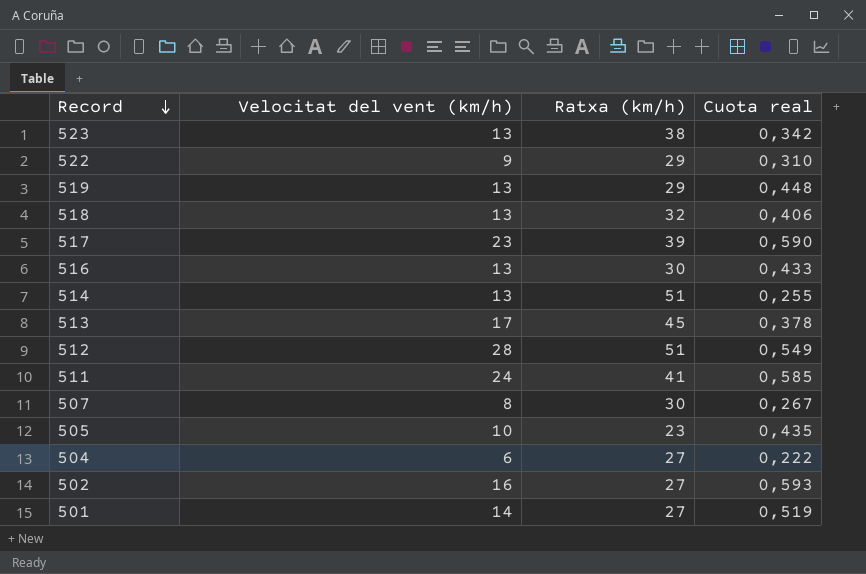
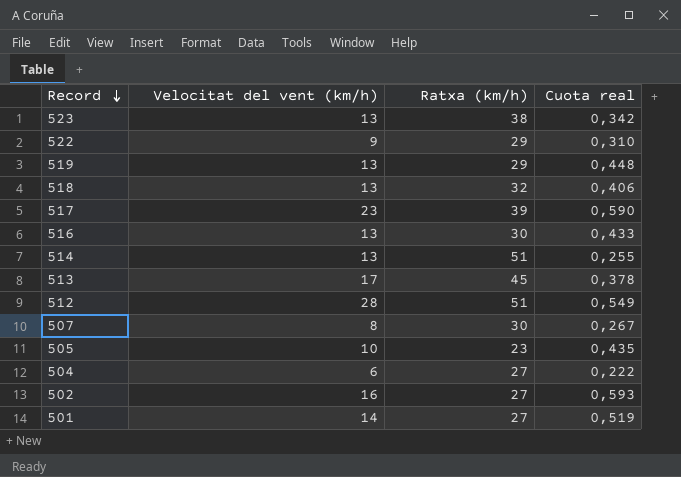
row 511: 24 | 41 | 0,585 -> none

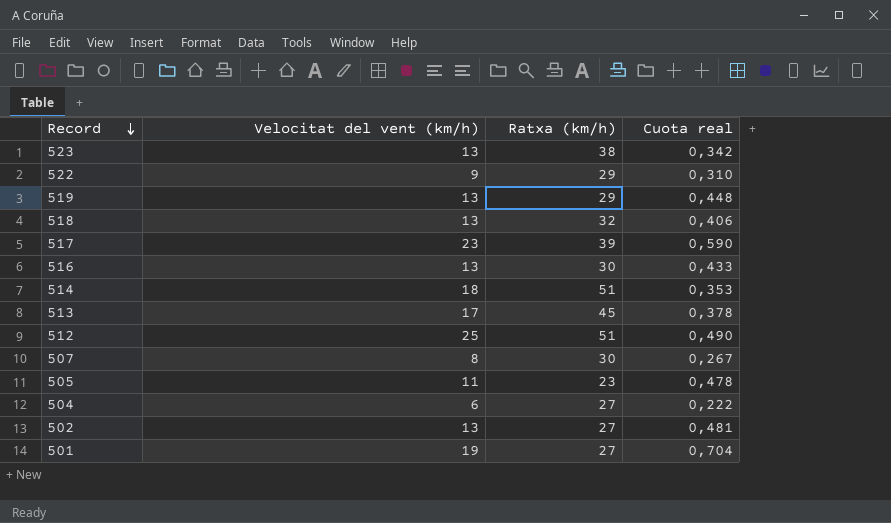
514 | Velocitat del vent (km/h): 13 -> 18
514 | Cuota real: 0,255 -> 0,353
512 | Velocitat del vent (km/h): 28 -> 25
512 | Cuota real: 0,549 -> 0,490
505 | Velocitat del vent (km/h): 10 -> 11
505 | Cuota real: 0,435 -> 0,478
502 | Velocitat del vent (km/h): 16 -> 13
502 | Cuota real: 0,593 -> 0,481
501 | Velocitat del vent (km/h): 14 -> 19
501 | Cuota real: 0,519 -> 0,704

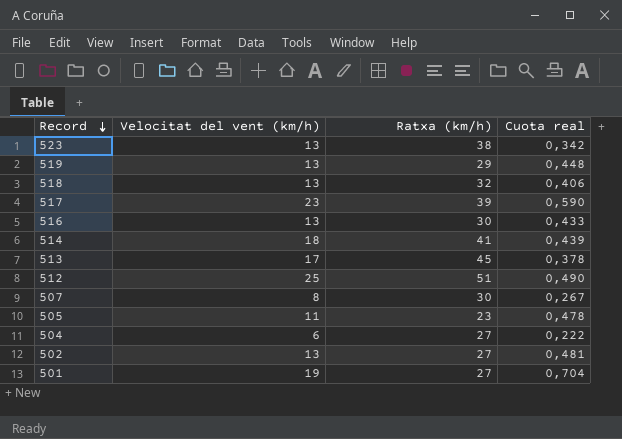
row 522: 9 | 29 | 0,310 -> none
514 | Ratxa (km/h): 51 -> 41
514 | Cuota real: 0,353 -> 0,439

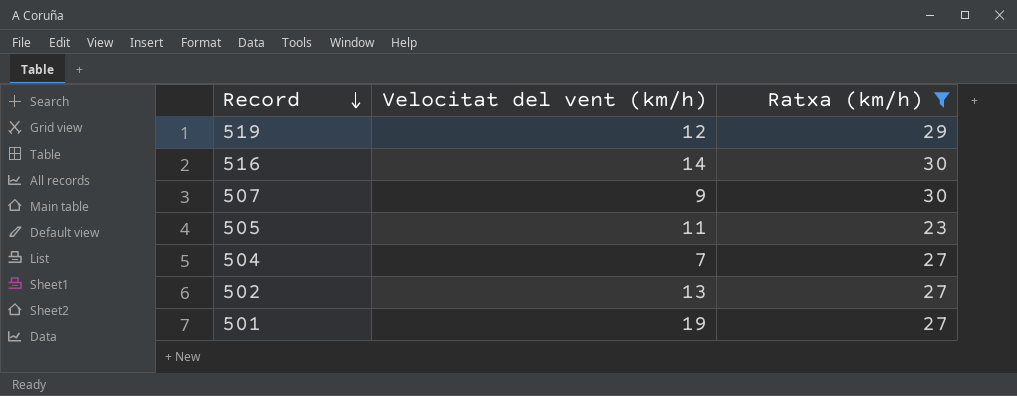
filter: none -> Ratxa (km/h) <= 30
column Cuota real | formula: [Velocitat del vent (km/h)] / [Ratxa (km/h)] -> none
519 | Velocitat del vent (km/h): 13 -> 12
516 | Velocitat del vent (km/h): 13 -> 14
507 | Velocitat del vent (km/h): 8 -> 9
504 | Velocitat del vent (km/h): 6 -> 7

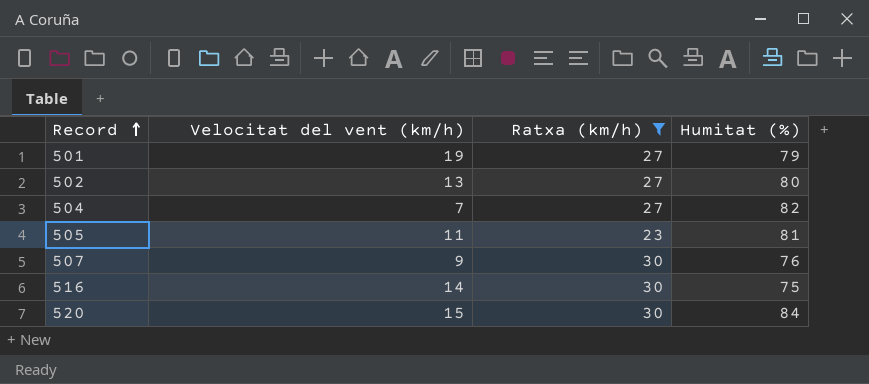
row order: Record descending -> Record ascending
column Humitat (%) | position: none -> 4
row 519: 12 | 29 -> none
row 520: none -> 15 | 30 | 84

